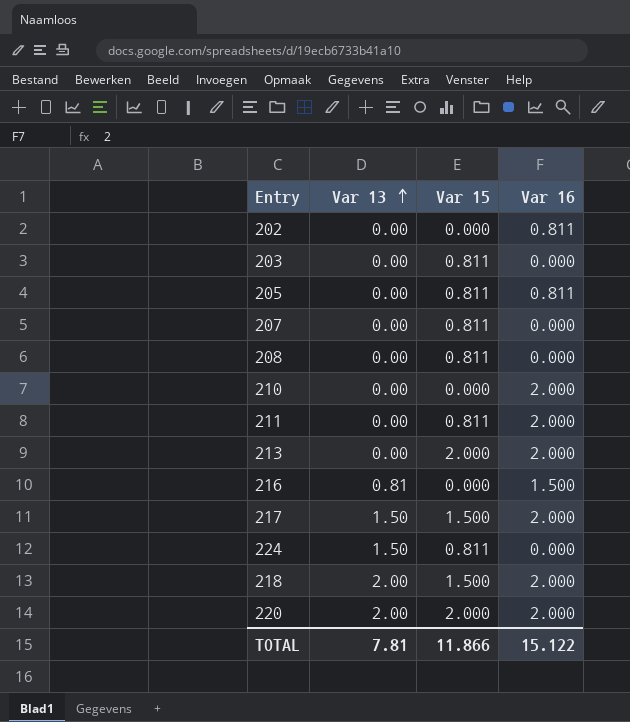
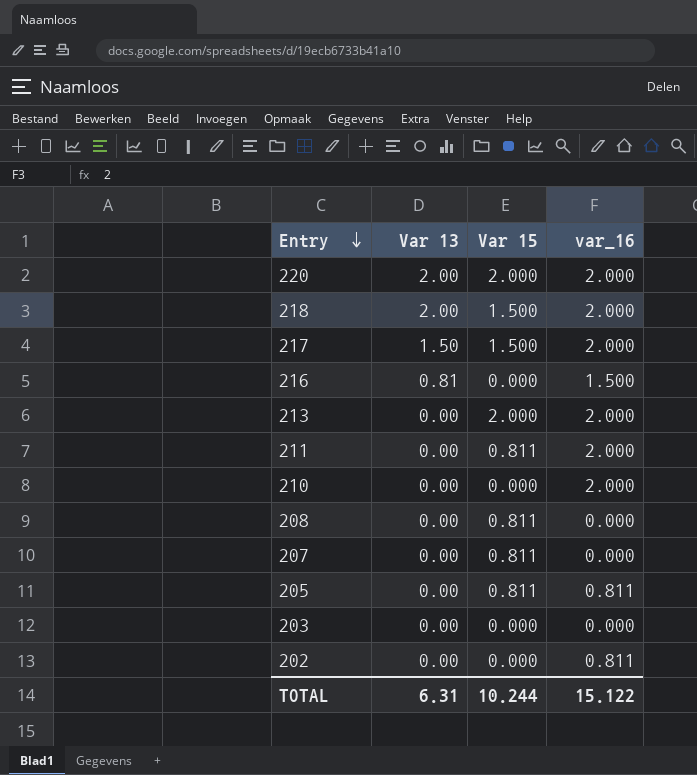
row order: Var 13 ascending -> Entry descending
column name: Var 16 -> var_16
row 224: 1.50 | 0.811 | 0.000 -> none
203 | Var 15: 0.811 -> 0.000
TOTAL | Var 13: 7.81 -> 6.31
TOTAL | Var 15: 11.866 -> 10.244

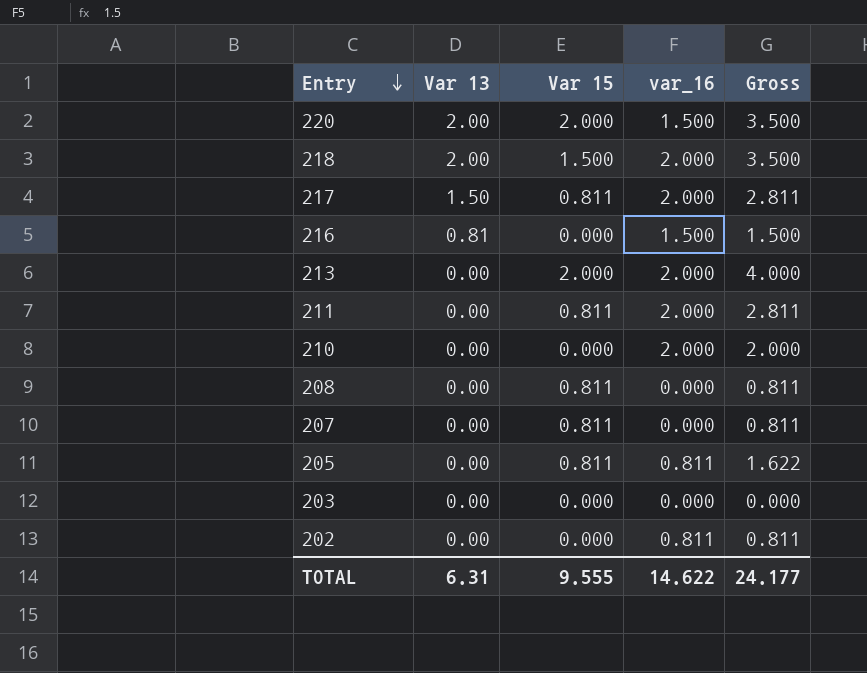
column Gross | formula: none -> [Var 15] + [var_16]
220 | var_16: 2.000 -> 1.500
217 | Var 15: 1.500 -> 0.811
TOTAL | Var 15: 10.244 -> 9.555
TOTAL | var_16: 15.122 -> 14.622

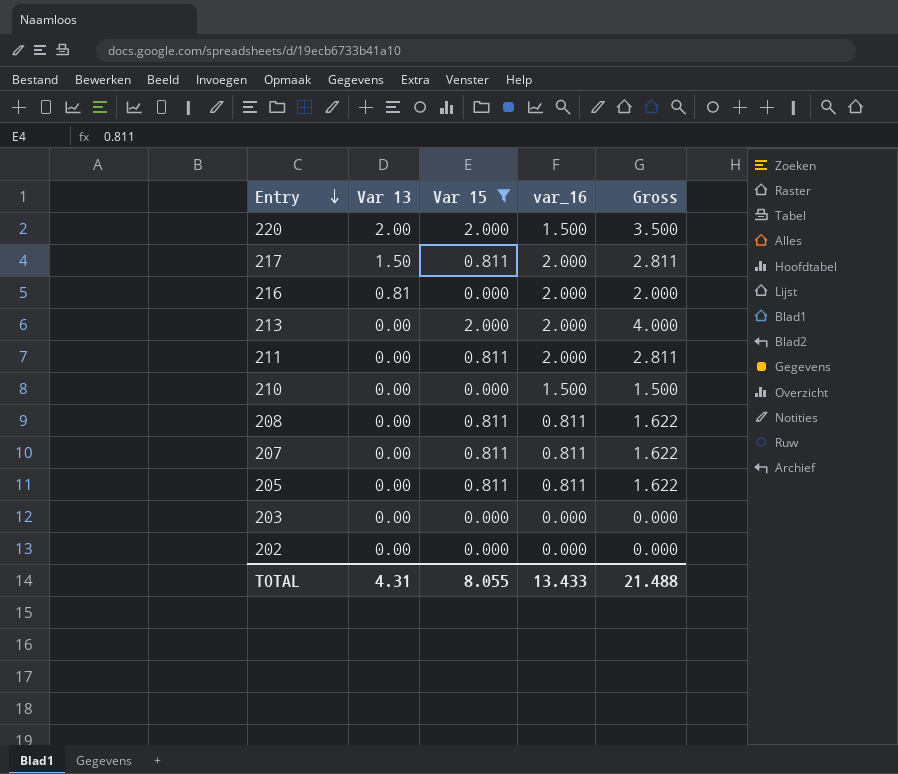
filter: none -> Var 15 != 1.500
216 | var_16: 1.500 -> 2.000
216 | Gross: 1.500 -> 2.000
210 | var_16: 2.000 -> 1.500
210 | Gross: 2.000 -> 1.500
208 | var_16: 0.000 -> 0.811
208 | Gross: 0.811 -> 1.622
207 | var_16: 0.000 -> 0.811
207 | Gross: 0.811 -> 1.622
202 | var_16: 0.811 -> 0.000
202 | Gross: 0.811 -> 0.000
TOTAL | Var 13: 6.31 -> 4.31
TOTAL | Var 15: 9.555 -> 8.055
TOTAL | var_16: 14.622 -> 13.433
TOTAL | Gross: 24.177 -> 21.488

